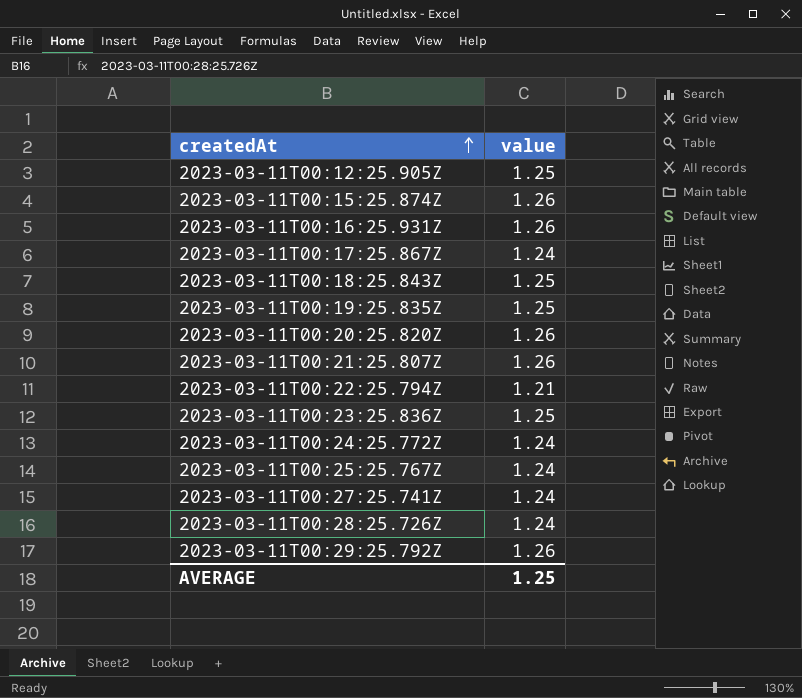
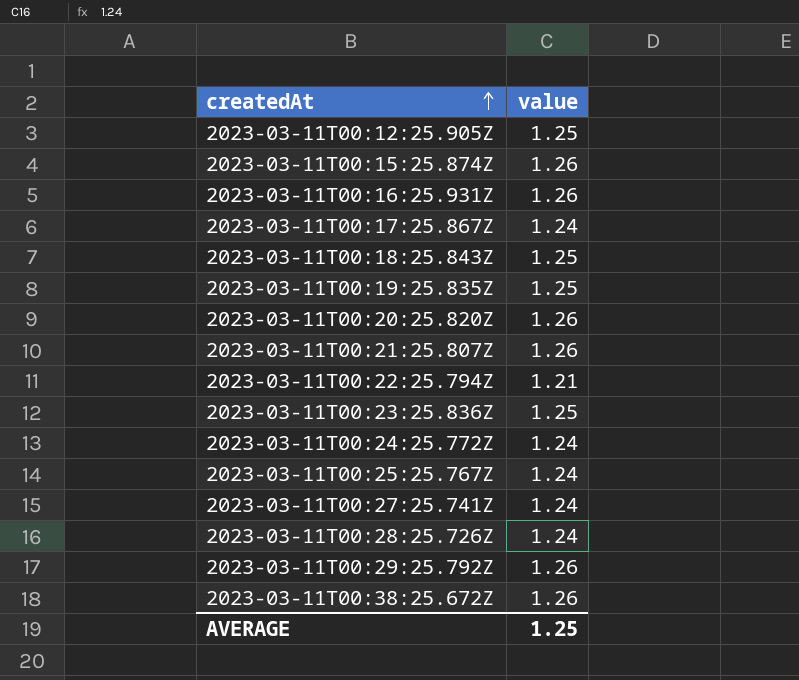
row 2023-03-11T00:38:25.672Z: none -> 1.26

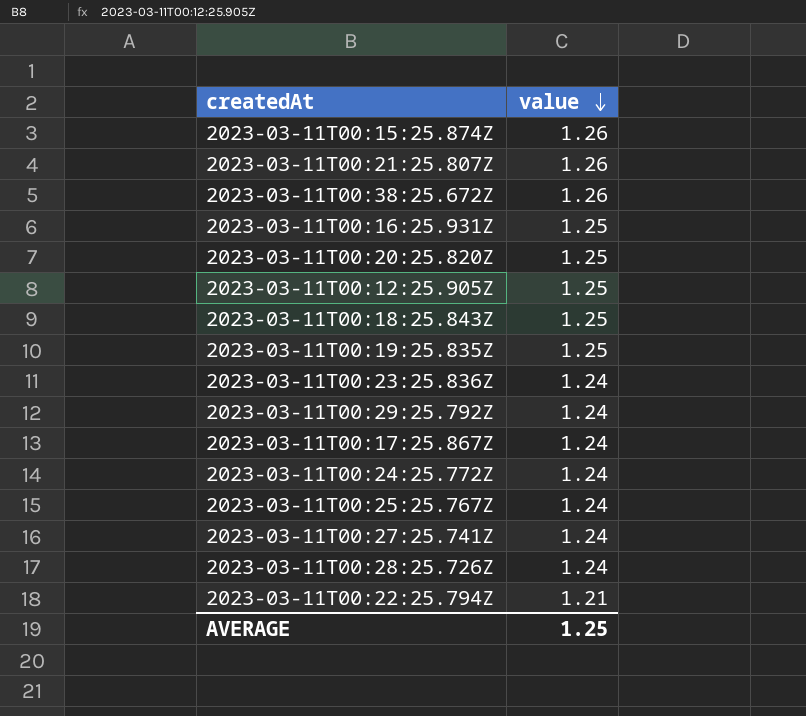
row order: createdAt ascending -> value descending
2023-03-11T00:16:25.931Z | value: 1.26 -> 1.25
2023-03-11T00:20:25.820Z | value: 1.26 -> 1.25
2023-03-11T00:23:25.836Z | value: 1.25 -> 1.24
2023-03-11T00:29:25.792Z | value: 1.26 -> 1.24

